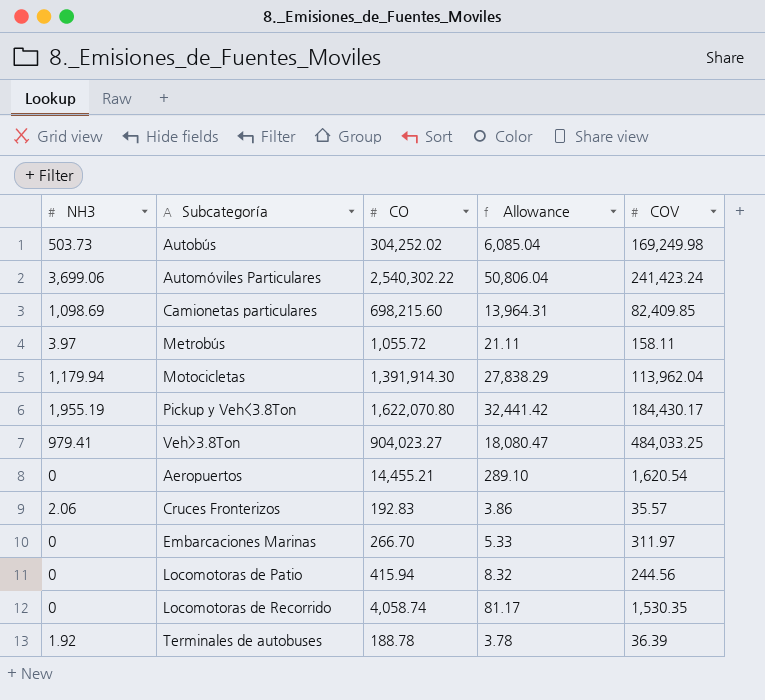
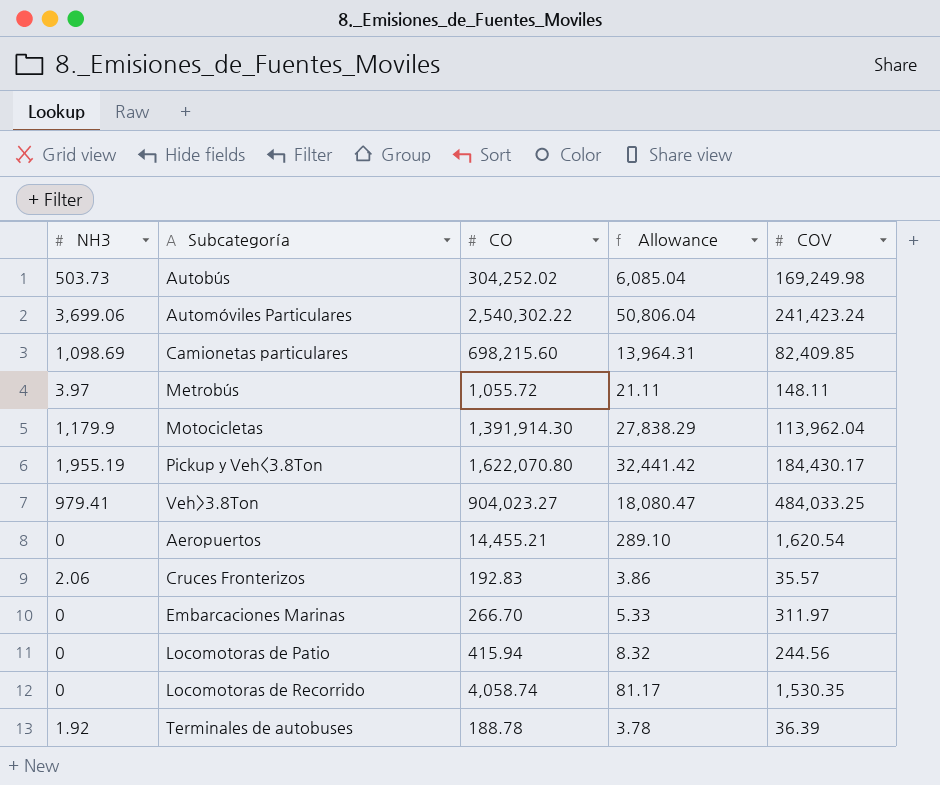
Metrobús | COV: 158.11 -> 148.11
Motocicletas | NH3: 1,179.94 -> 1,179.9

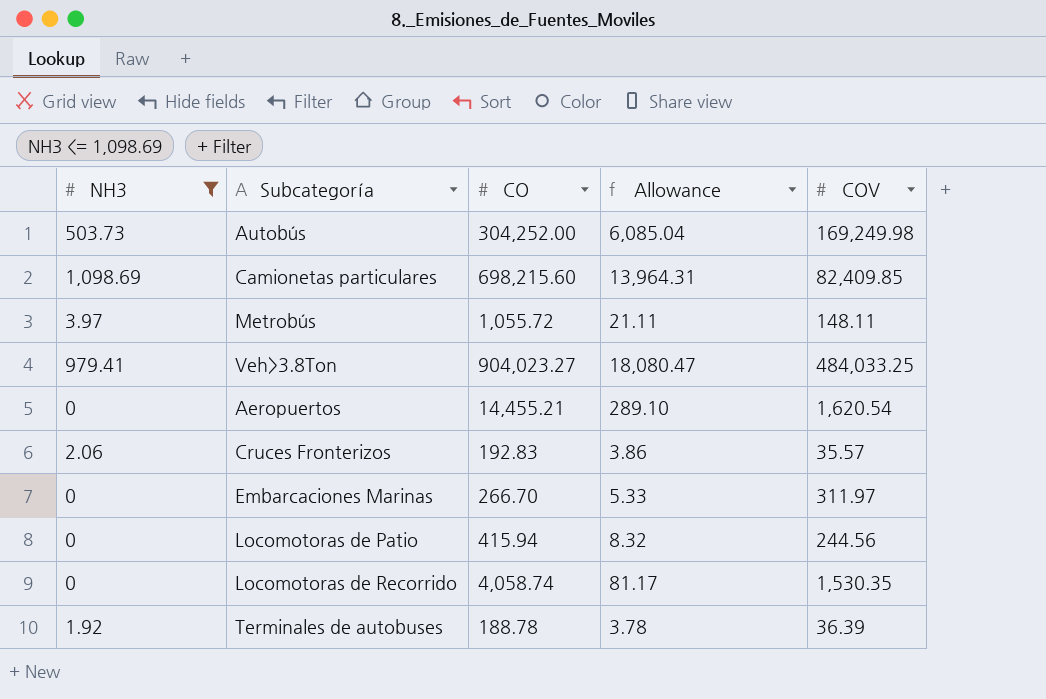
filter: none -> NH3 <= 1,098.69
Autobús | CO: 304,252.02 -> 304,252.00

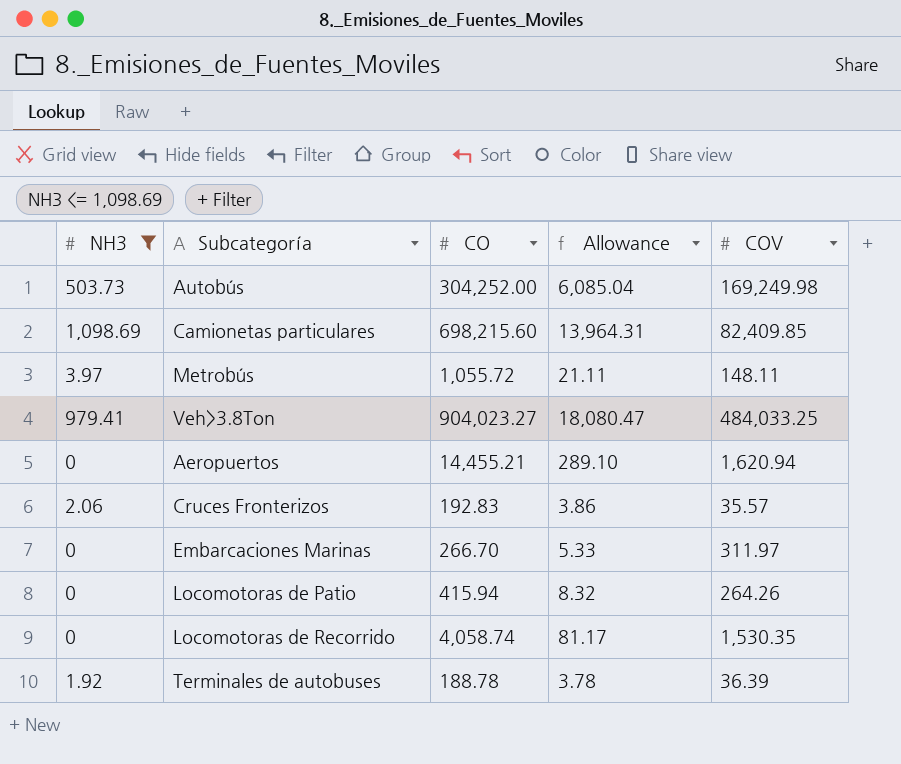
Aeropuertos | COV: 1,620.54 -> 1,620.94
Locomotoras de Patio | COV: 244.56 -> 264.26

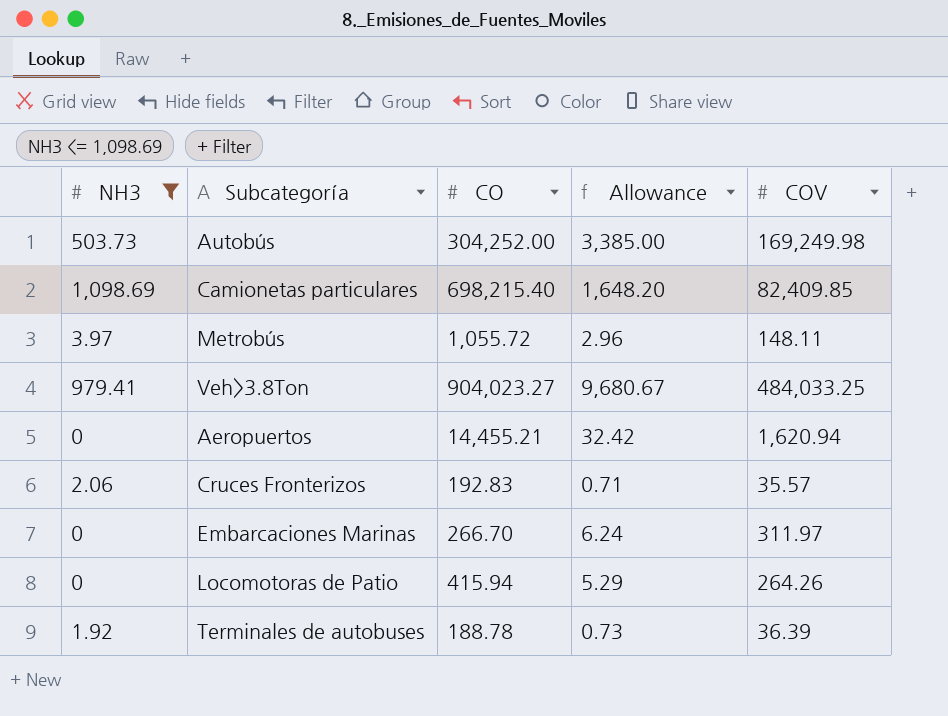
column Allowance | formula: [CO] * 0.02 -> [COV] * 0.02
row Locomotoras de Recorrido: 0 | 4,058.74 | 81.17 | 1,530.35 -> none
Camionetas particulares | CO: 698,215.60 -> 698,215.40

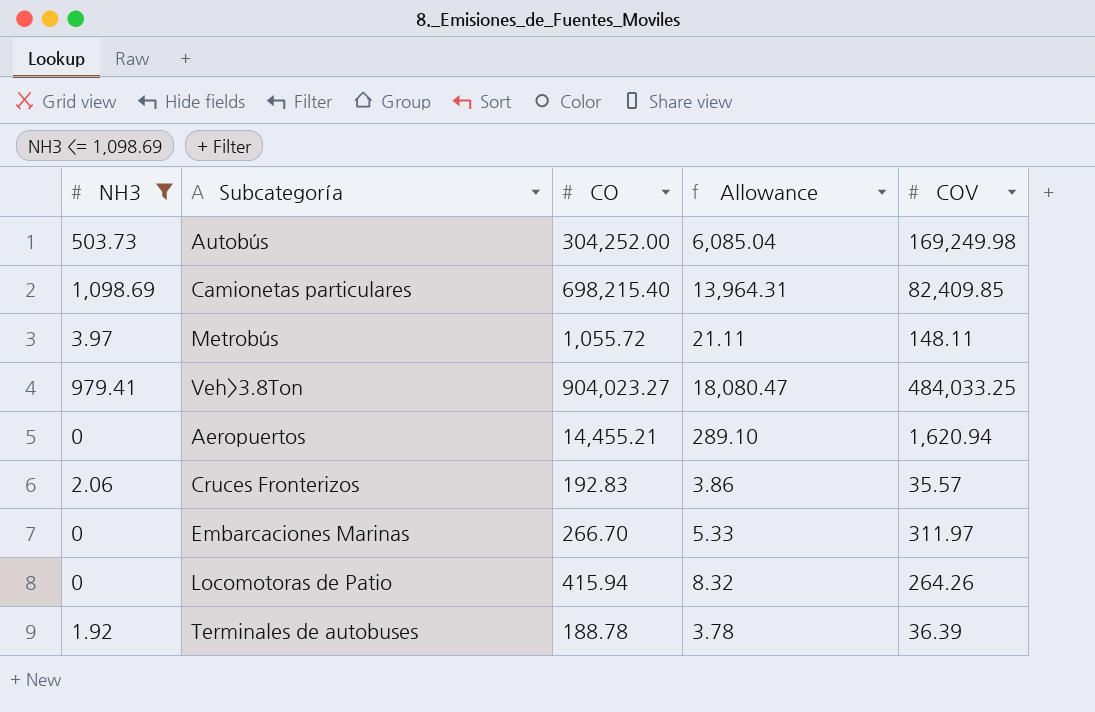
column Allowance | formula: [COV] * 0.02 -> [CO] * 0.02

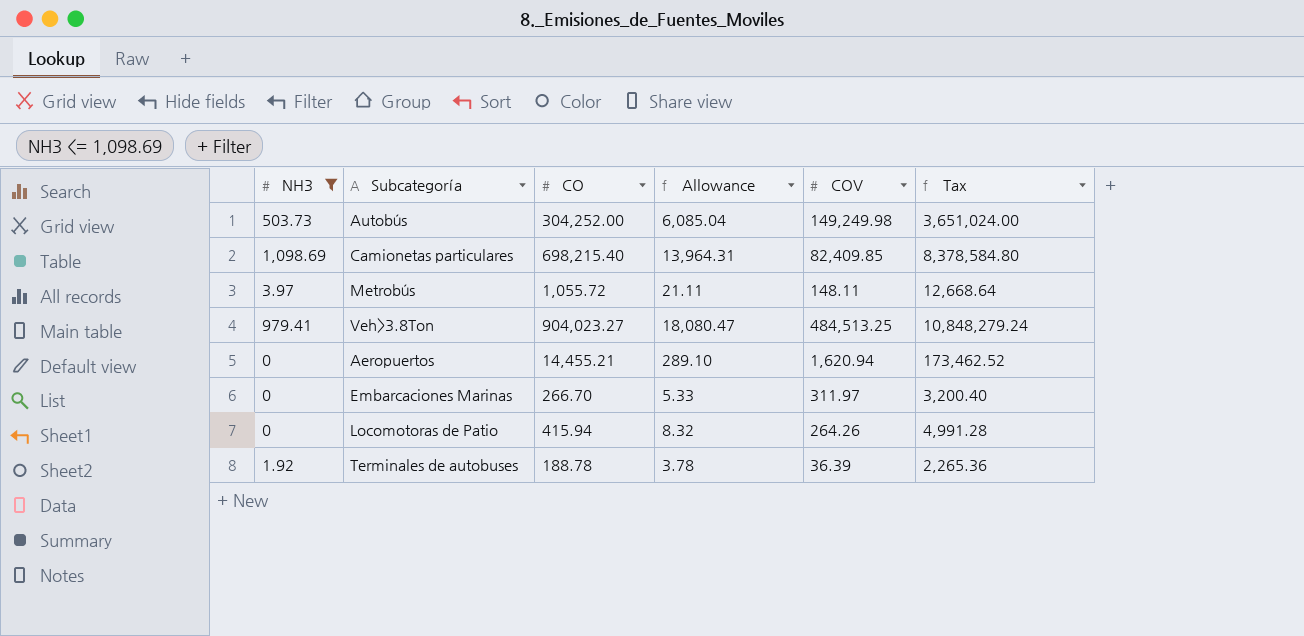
column Tax | formula: none -> [CO] * 12
row Cruces Fronterizos: 2.06 | 192.83 | 3.86 | 35.57 -> none
Autobús | COV: 169,249.98 -> 149,249.98
Veh>3.8Ton | COV: 484,033.25 -> 484,513.25

